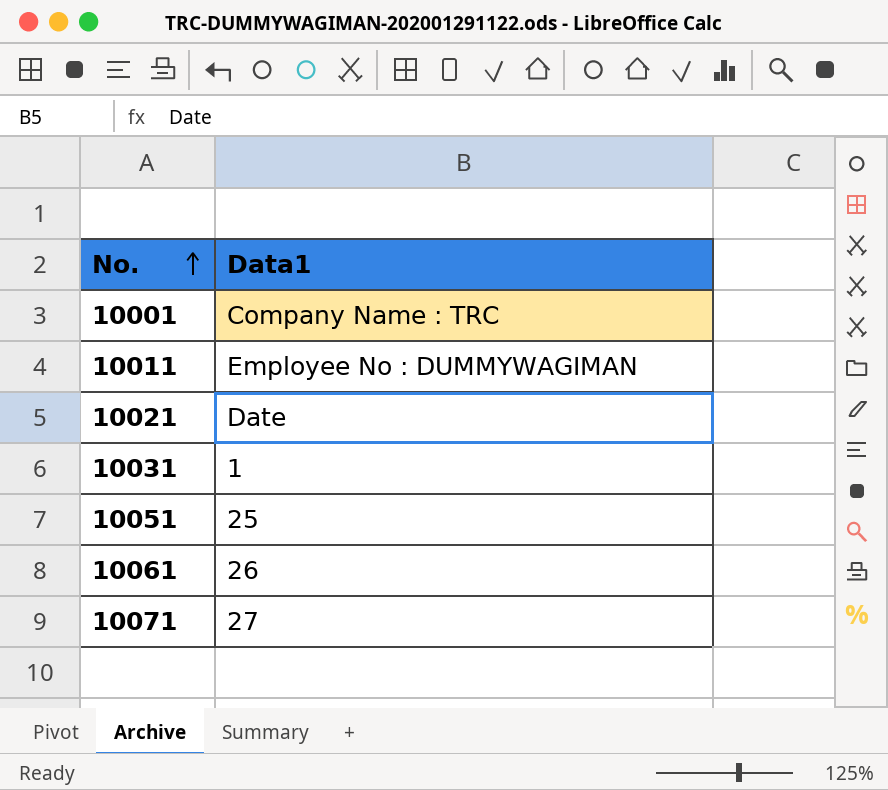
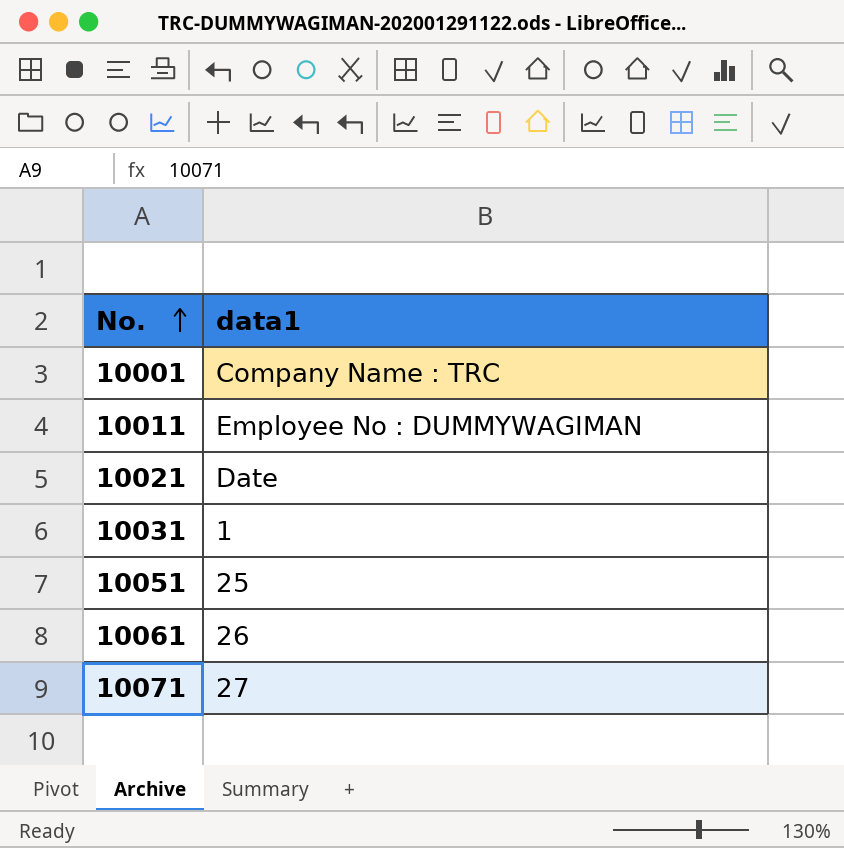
column name: Data1 -> data1

